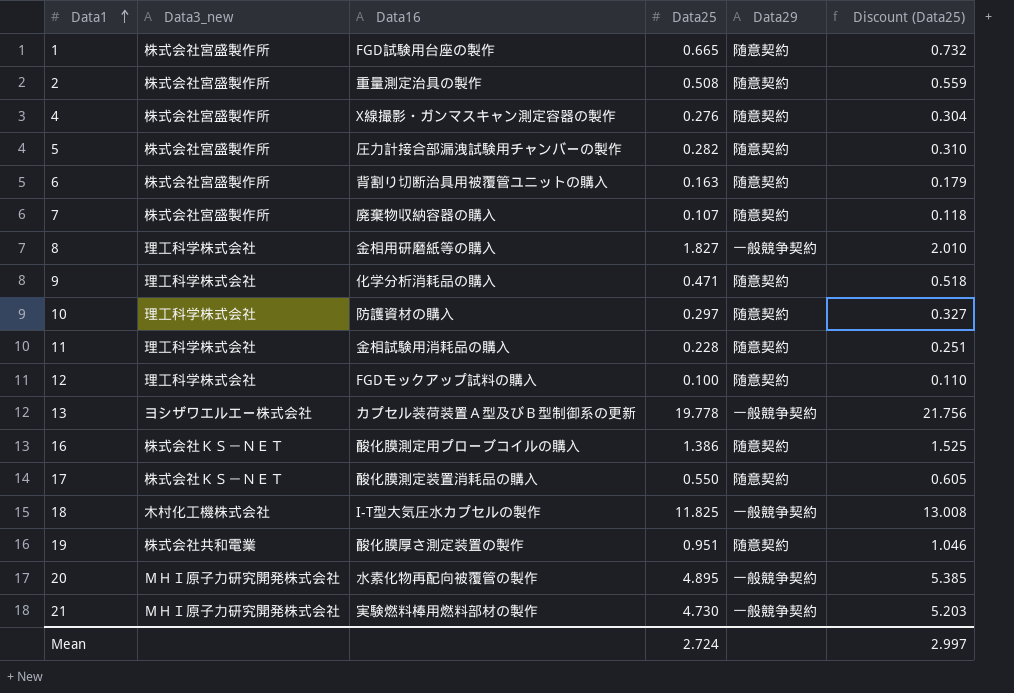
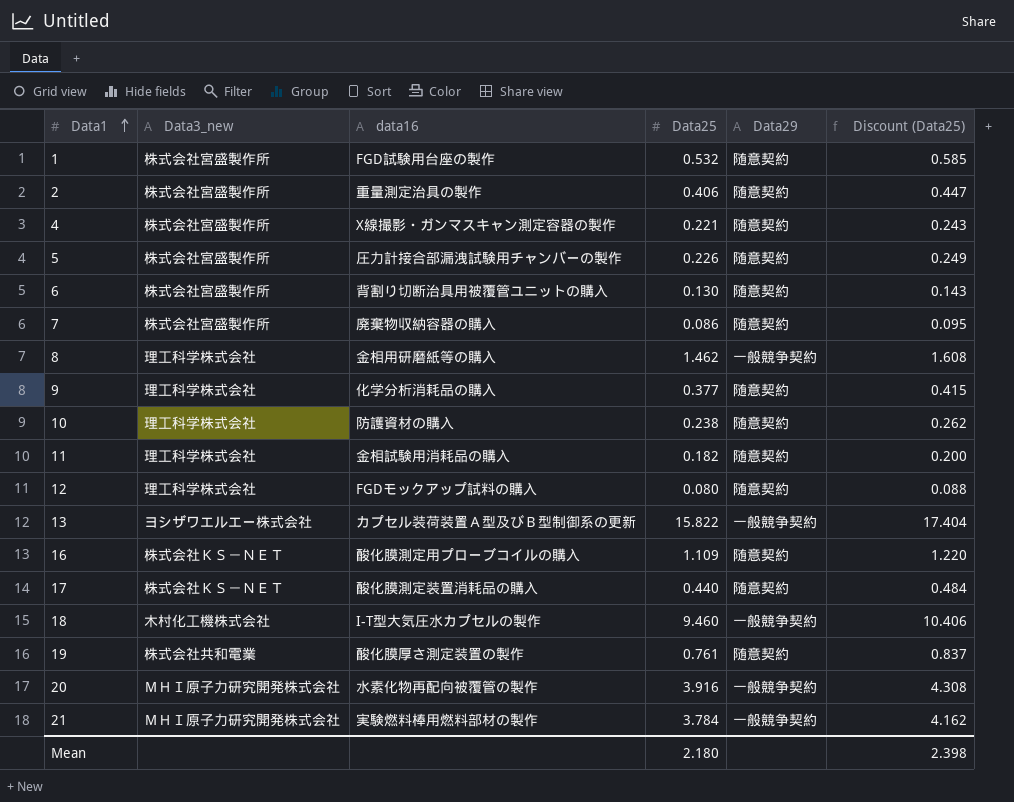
column name: Data16 -> data16
1 | Data25: 0.665 -> 0.532
1 | Discount (Data25): 0.732 -> 0.585
2 | Data25: 0.508 -> 0.406
2 | Discount (Data25): 0.559 -> 0.447
4 | Data25: 0.276 -> 0.221
4 | Discount (Data25): 0.304 -> 0.243
5 | Data25: 0.282 -> 0.226
5 | Discount (Data25): 0.310 -> 0.249
6 | Data25: 0.163 -> 0.130
6 | Discount (Data25): 0.179 -> 0.143
7 | Data25: 0.107 -> 0.086
7 | Discount (Data25): 0.118 -> 0.095
8 | Data25: 1.827 -> 1.462
8 | Discount (Data25): 2.010 -> 1.608
9 | Data25: 0.471 -> 0.377
9 | Discount (Data25): 0.518 -> 0.415
10 | Data25: 0.297 -> 0.238
10 | Discount (Data25): 0.327 -> 0.262
11 | Data25: 0.228 -> 0.182
11 | Discount (Data25): 0.251 -> 0.200
12 | Data25: 0.100 -> 0.080
12 | Discount (Data25): 0.110 -> 0.088
13 | Data25: 19.778 -> 15.822
13 | Discount (Data25): 21.756 -> 17.404
16 | Data25: 1.386 -> 1.109
16 | Discount (Data25): 1.525 -> 1.220
17 | Data25: 0.550 -> 0.440
17 | Discount (Data25): 0.605 -> 0.484
18 | Data25: 11.825 -> 9.460
18 | Discount (Data25): 13.008 -> 10.406
19 | Data25: 0.951 -> 0.761
19 | Discount (Data25): 1.046 -> 0.837
20 | Data25: 4.895 -> 3.916
20 | Discount (Data25): 5.385 -> 4.308
21 | Data25: 4.730 -> 3.784
21 | Discount (Data25): 5.203 -> 4.162
Mean | Data25: 2.724 -> 2.180
Mean | Discount (Data25): 2.997 -> 2.398

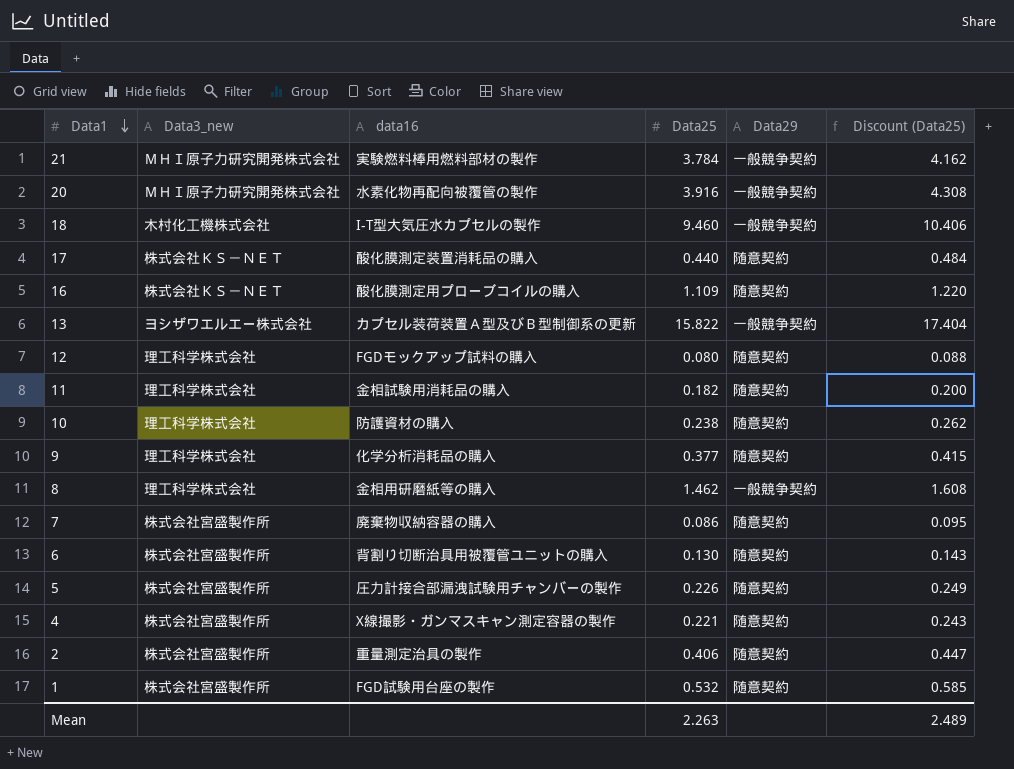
row order: Data1 ascending -> Data1 descending
row 19: 株式会社共和電業 | 酸化膜厚さ測定装置の製作 | 0.761 | 随意契約 | 0.837 -> none
Mean | Data25: 2.180 -> 2.263
Mean | Discount (Data25): 2.398 -> 2.489

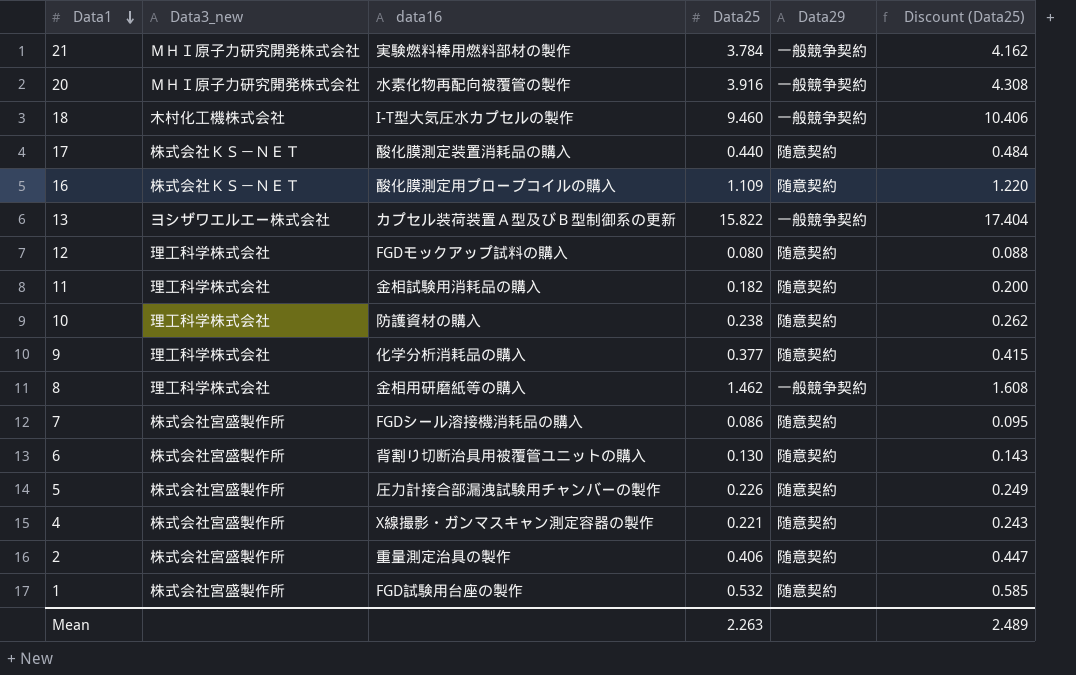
7 | data16: 廃棄物収納容器の購入 -> FGDシール溶接機消耗品の購入

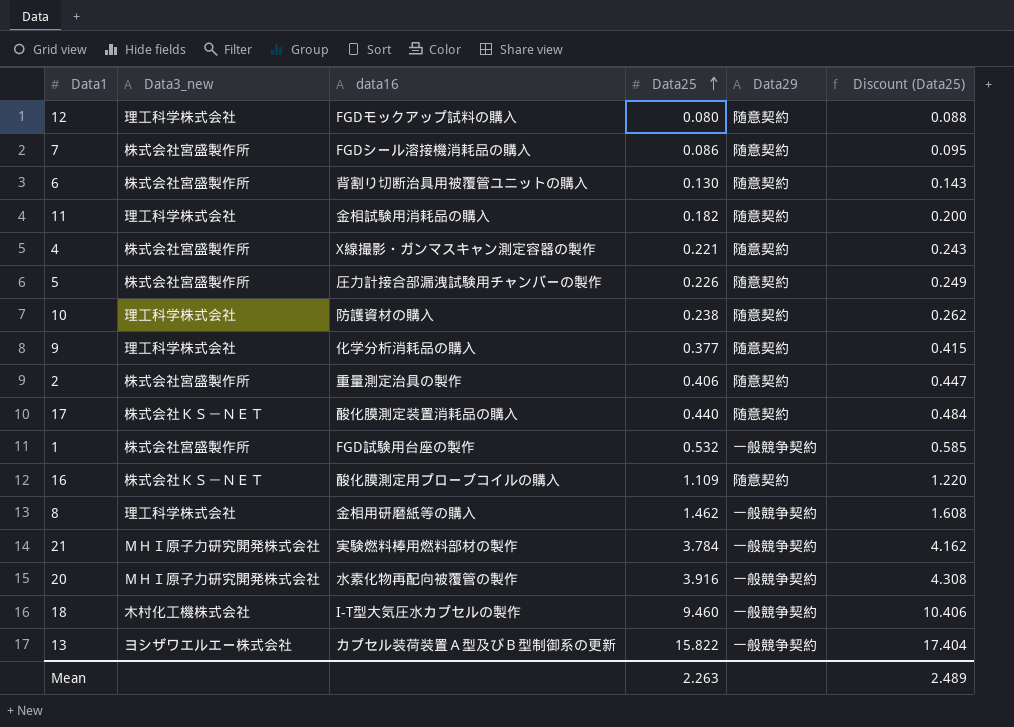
row order: Data1 descending -> Data25 ascending
1 | Data29: 随意契約 -> 一般競争契約

